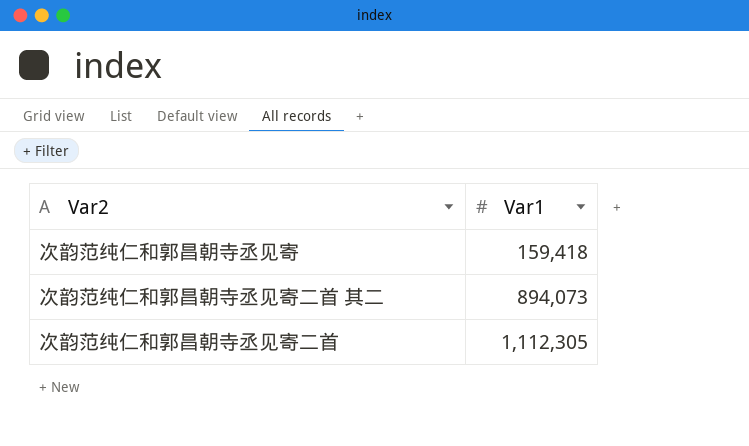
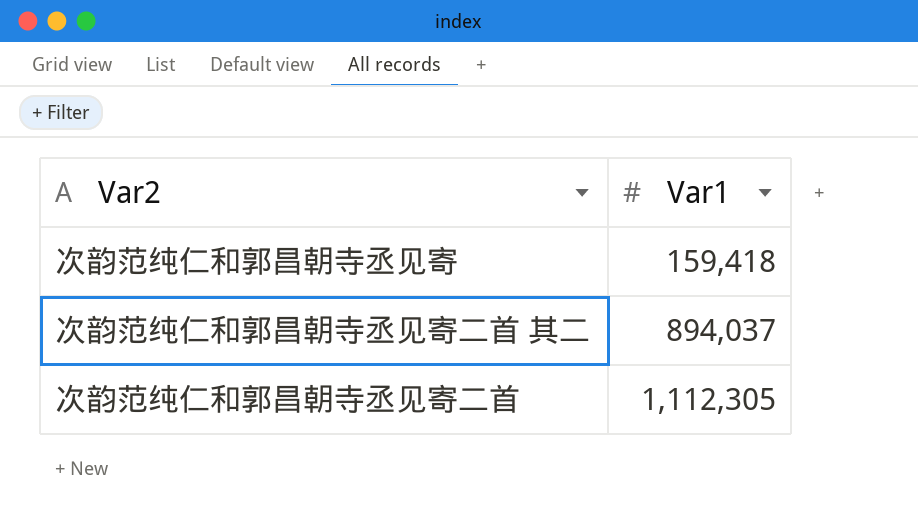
次韵范纯仁和郭昌朝寺丞见寄二首 其二 | Var1: 894,073 -> 894,037

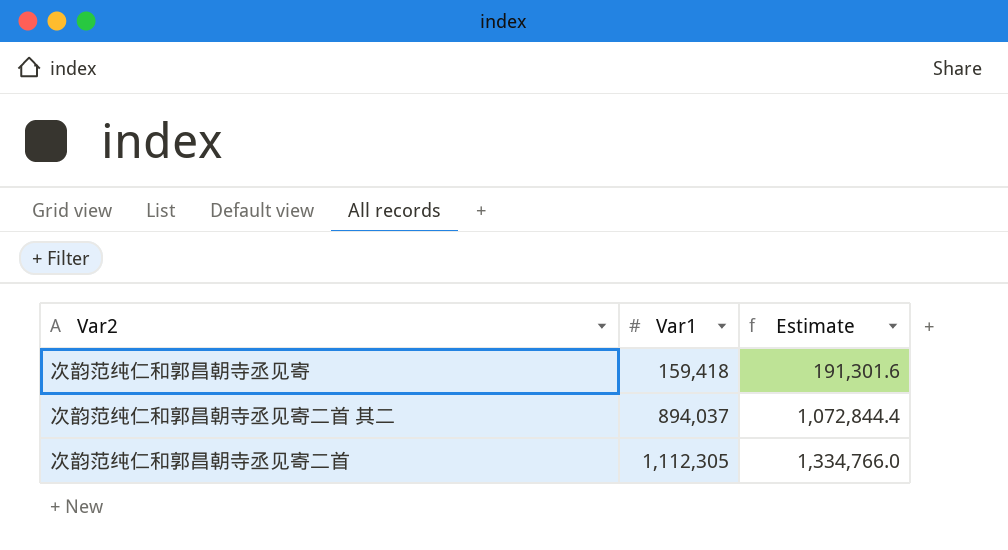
column Estimate | formula: none -> [Var1] * 1.2

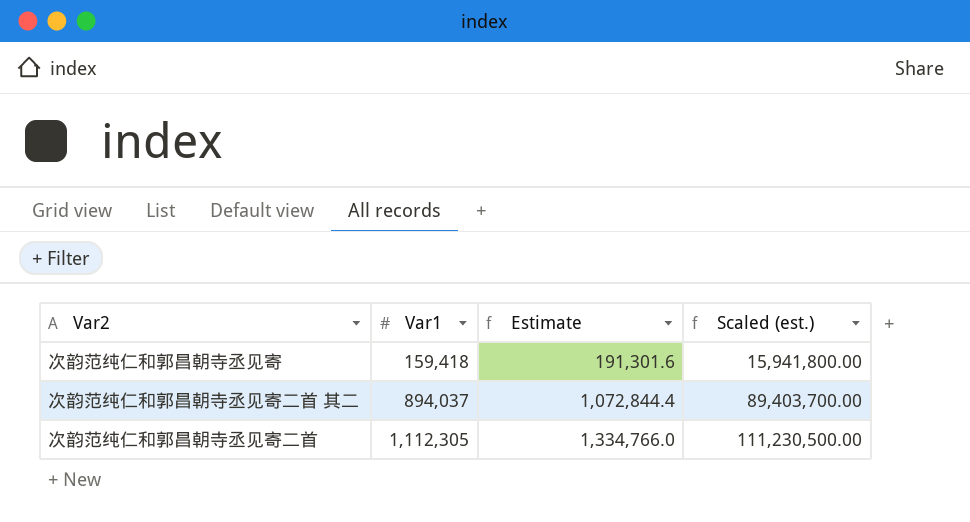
column Scaled (est.) | formula: none -> [Var1] * 100

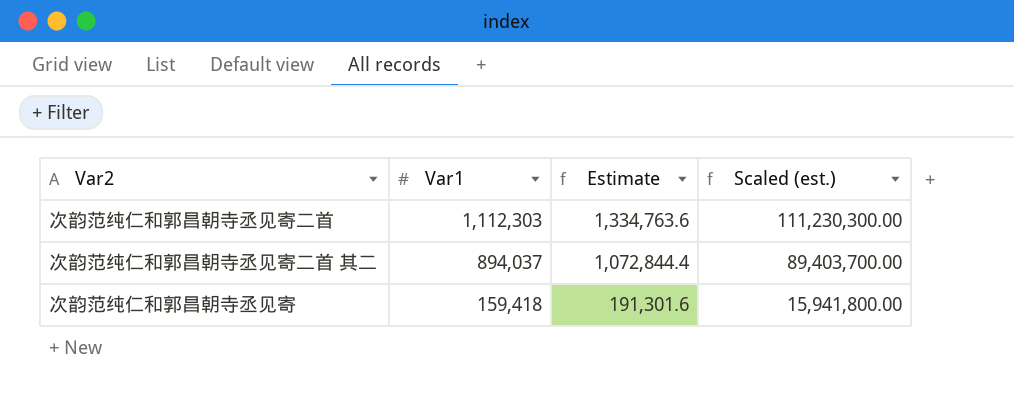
row order: Var1 ascending -> Var1 descending
次韵范纯仁和郭昌朝寺丞见寄二首 | Var1: 1,112,305 -> 1,112,303
次韵范纯仁和郭昌朝寺丞见寄二首 | Estimate: 1,334,766.0 -> 1,334,763.6
次韵范纯仁和郭昌朝寺丞见寄二首 | Scaled (est.): 111,230,500.00 -> 111,230,300.00

